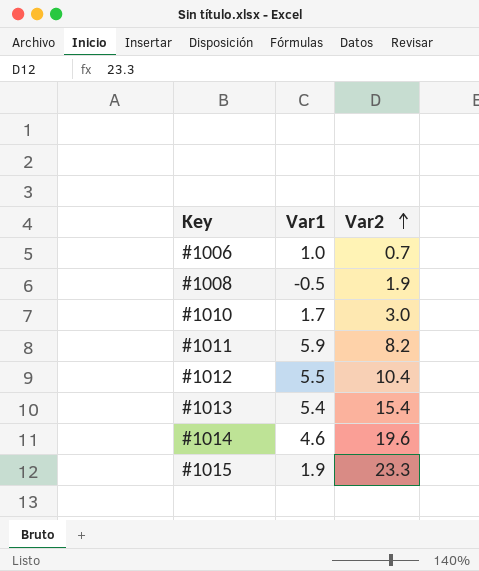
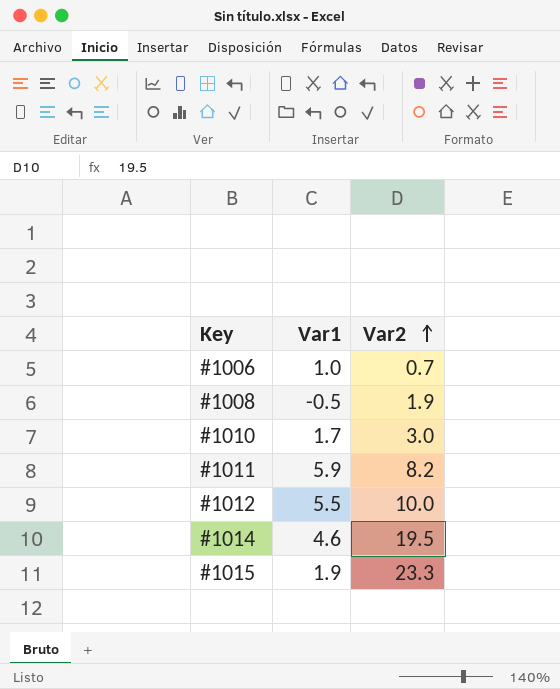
row #1013: 5.4 | 15.4 -> none
#1012 | Var2: 10.4 -> 10.0
#1014 | Var2: 19.6 -> 19.5

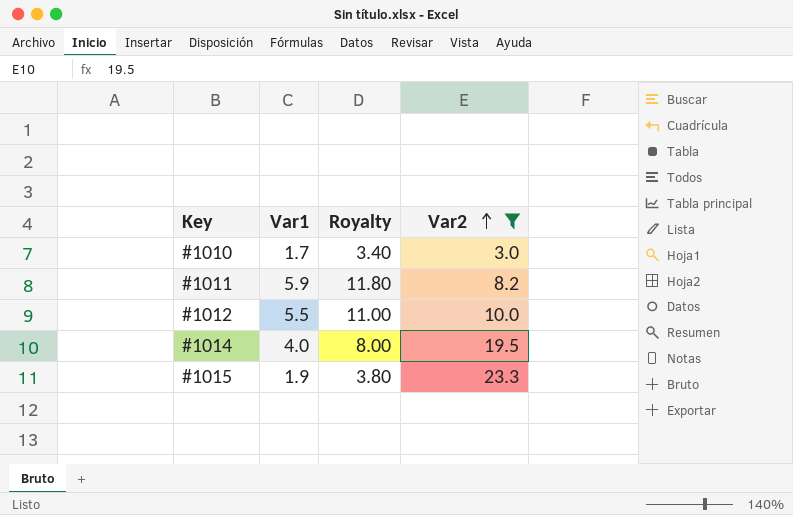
filter: none -> Var2 >= 3.0
column Royalty | formula: none -> [Var1] * 2
#1014 | Var1: 4.6 -> 4.0

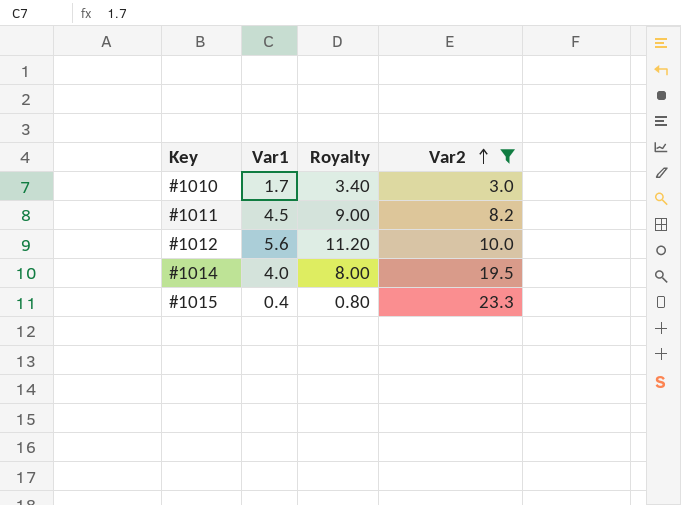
#1011 | Var1: 5.9 -> 4.5
#1011 | Royalty: 11.80 -> 9.00
#1012 | Var1: 5.5 -> 5.6
#1012 | Royalty: 11.00 -> 11.20
#1015 | Var1: 1.9 -> 0.4
#1015 | Royalty: 3.80 -> 0.80

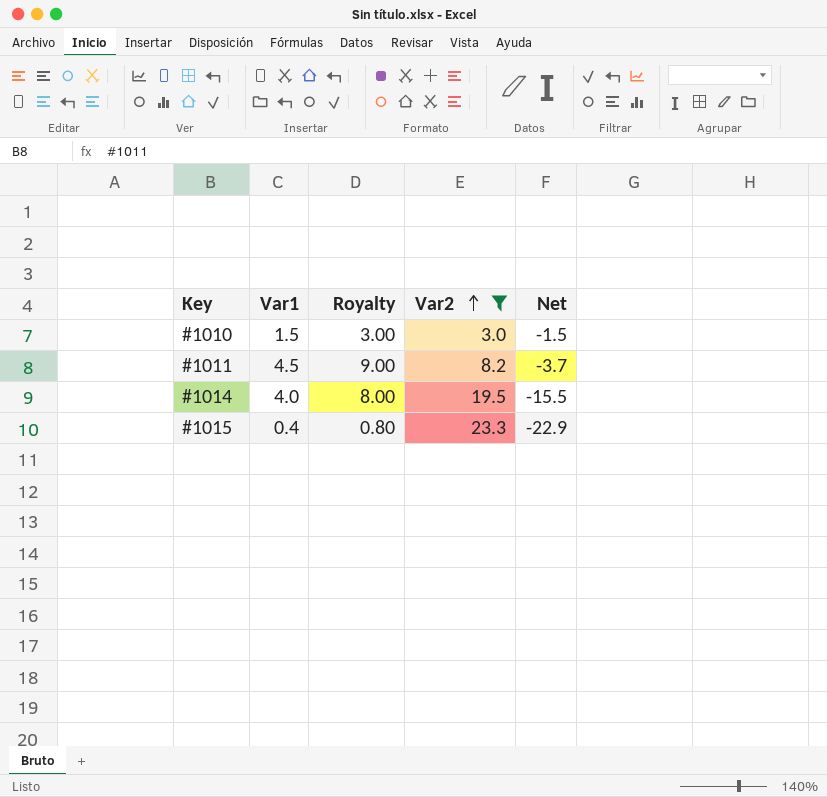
column Net | formula: none -> [Var1] - [Var2]
row #1012: 5.6 | 11.20 | 10.0 -> none
#1010 | Var1: 1.7 -> 1.5
#1010 | Royalty: 3.40 -> 3.00

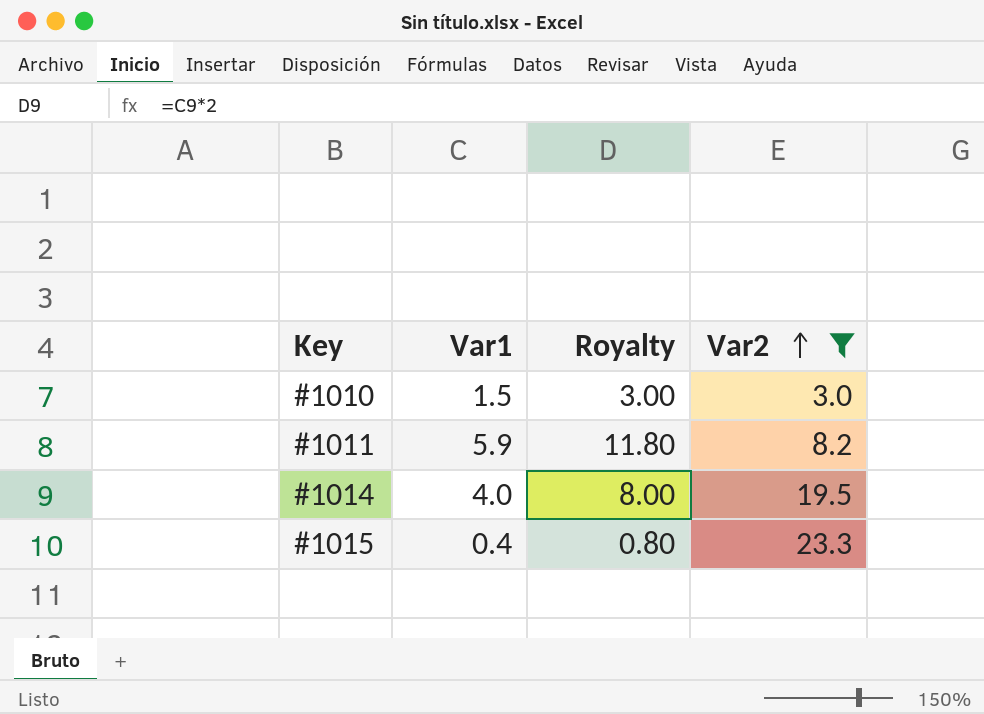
column Net | formula: [Var1] - [Var2] -> none
#1011 | Var1: 4.5 -> 5.9
#1011 | Royalty: 9.00 -> 11.80

